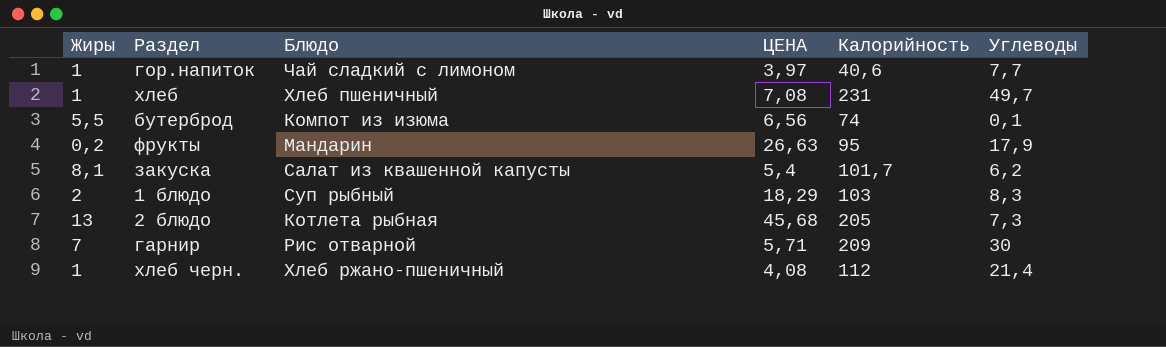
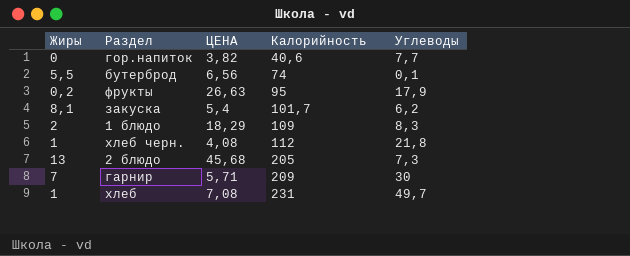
row order: none -> Калорийность ascending
column Блюдо | position: 3 -> none
гор.напиток | Жиры: 1 -> 0
гор.напиток | ЦЕНА: 3,97 -> 3,82
1 блюдо | Калорийность: 103 -> 109
хлеб черн. | Углеводы: 21,4 -> 21,8

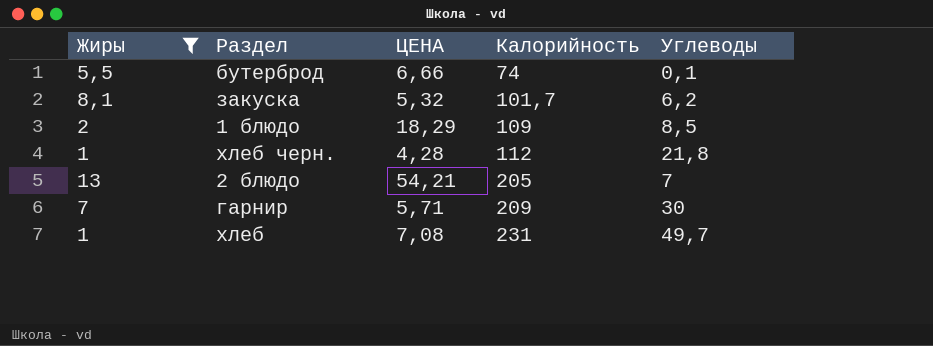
filter: none -> Жиры >= 1
бутерброд | ЦЕНА: 6,56 -> 6,66
закуска | ЦЕНА: 5,4 -> 5,32
1 блюдо | Углеводы: 8,3 -> 8,5
хлеб черн. | ЦЕНА: 4,08 -> 4,28
2 блюдо | ЦЕНА: 45,68 -> 54,21
2 блюдо | Углеводы: 7,3 -> 7

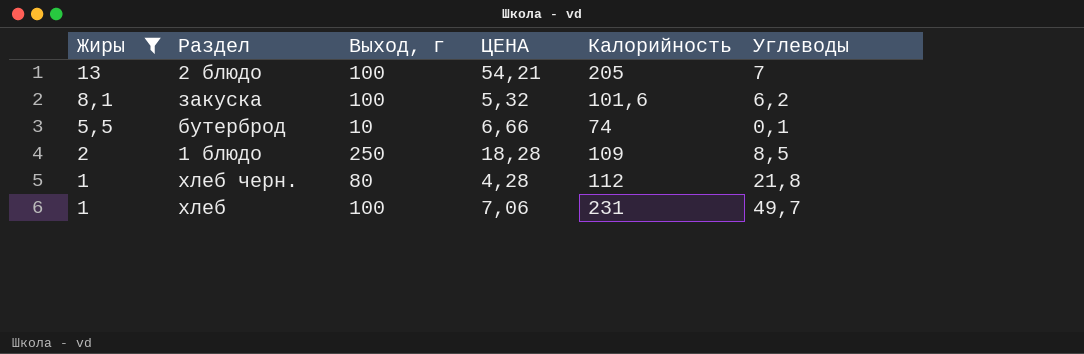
row order: Калорийность ascending -> Жиры descending
column Выход, г | position: none -> 3
row гарнир: 7 | 5,71 | 209 | 30 -> none
закуска | Калорийность: 101,7 -> 101,6
1 блюдо | ЦЕНА: 18,29 -> 18,28
хлеб | ЦЕНА: 7,08 -> 7,06

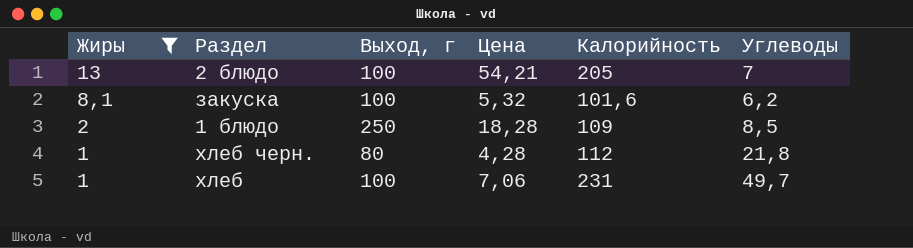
column name: ЦЕНА -> Цена
row бутерброд: 5,5 | 10 | 6,66 | 74 | 0,1 -> none

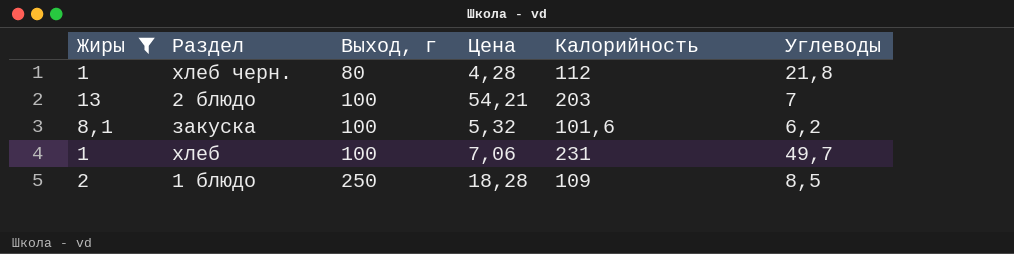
row order: Жиры descending -> Выход, г ascending
2 блюдо | Калорийность: 205 -> 203

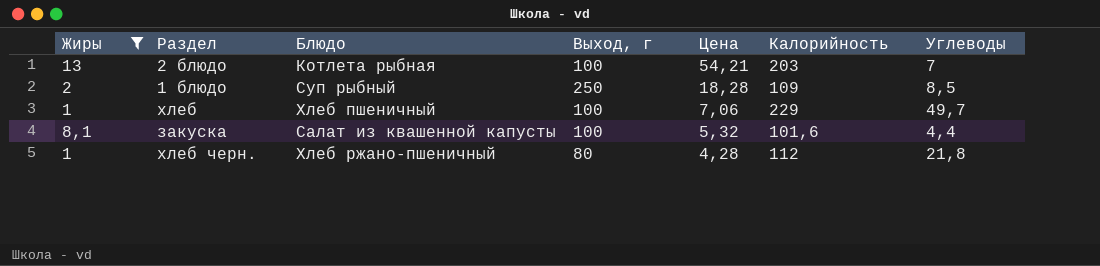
row order: Выход, г ascending -> Цена descending
column Блюдо | position: none -> 3
хлеб | Калорийность: 231 -> 229
закуска | Углеводы: 6,2 -> 4,4

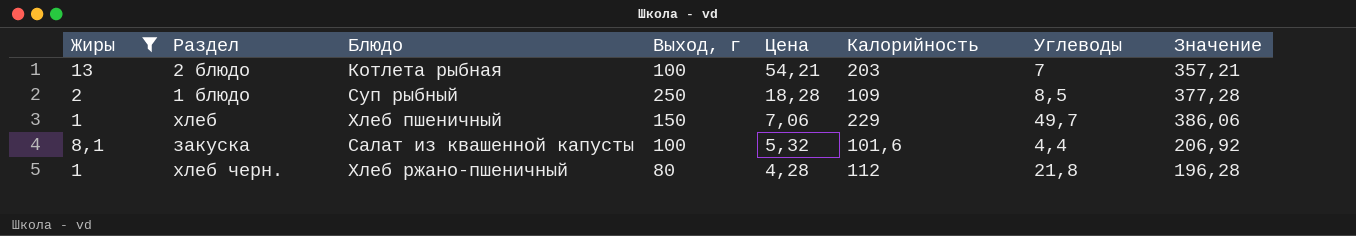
column Значение | formula: none -> [Выход, г] + [Цена] + [Калорийность]
хлеб | Выход, г: 100 -> 150

